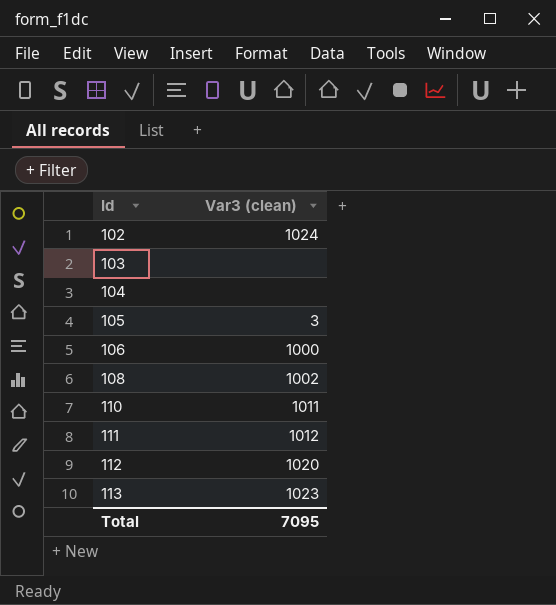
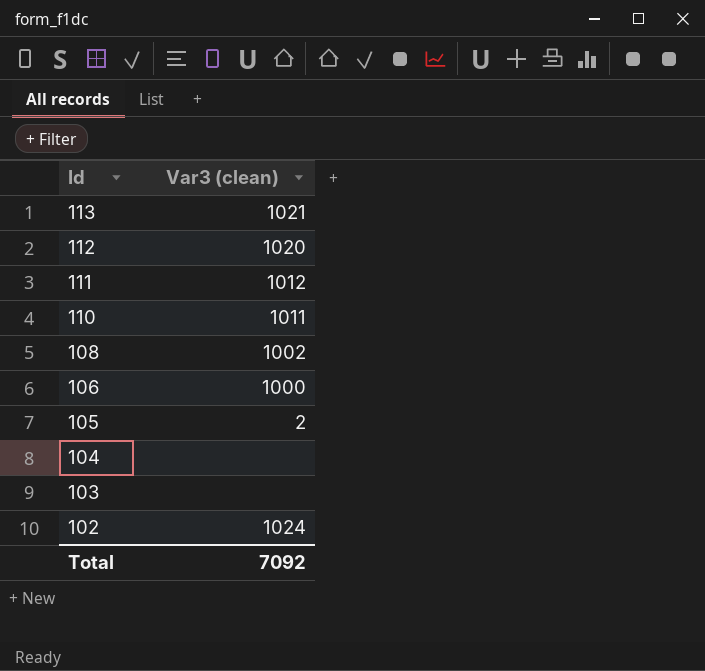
row order: Id ascending -> Id descending
113 | Var3 (clean): 1023 -> 1021
105 | Var3 (clean): 3 -> 2
Total | Var3 (clean): 7095 -> 7092

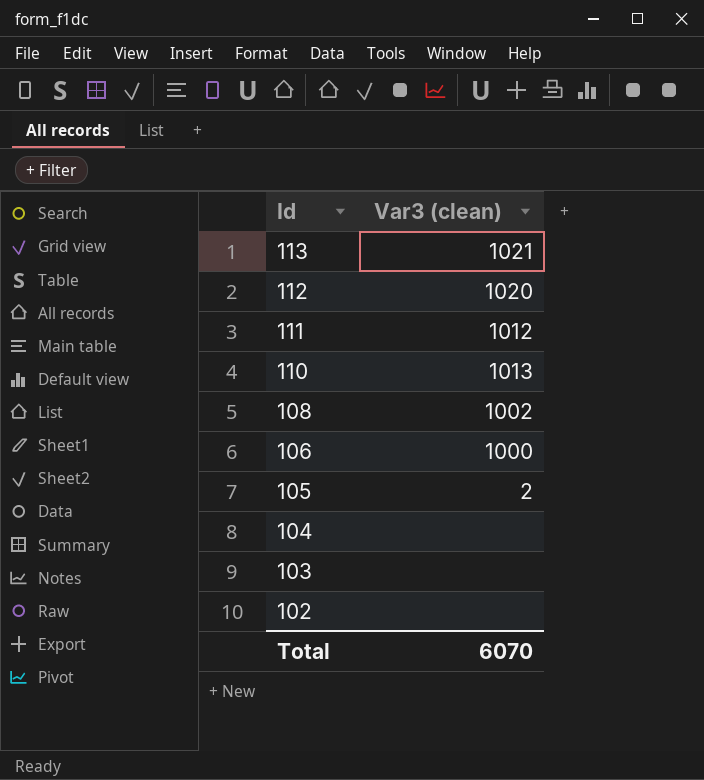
110 | Var3 (clean): 1011 -> 1013
102 | Var3 (clean): 1024 -> none
Total | Var3 (clean): 7092 -> 6070

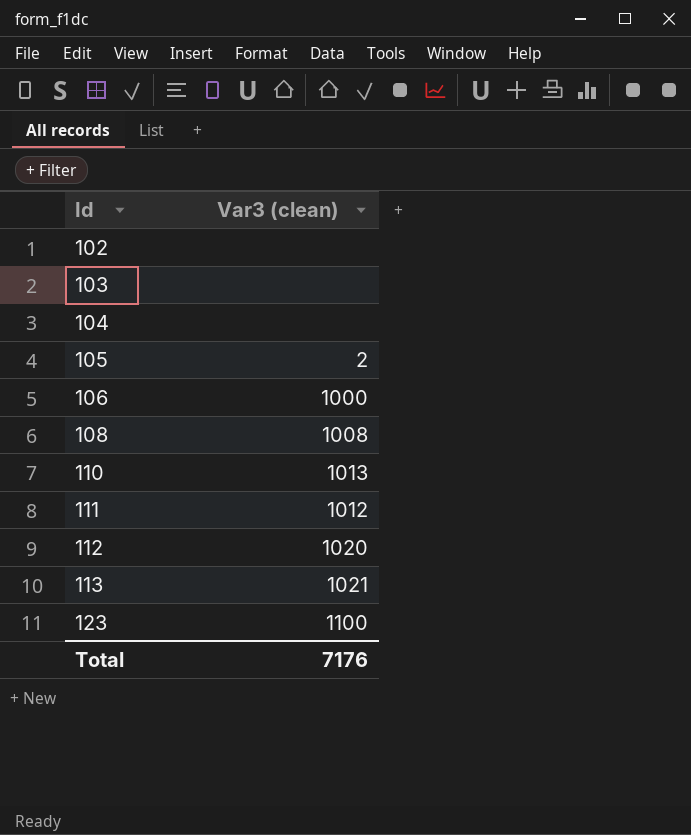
row order: Id descending -> Id ascending
108 | Var3 (clean): 1002 -> 1008
row 123: none -> 1100
Total | Var3 (clean): 6070 -> 7176

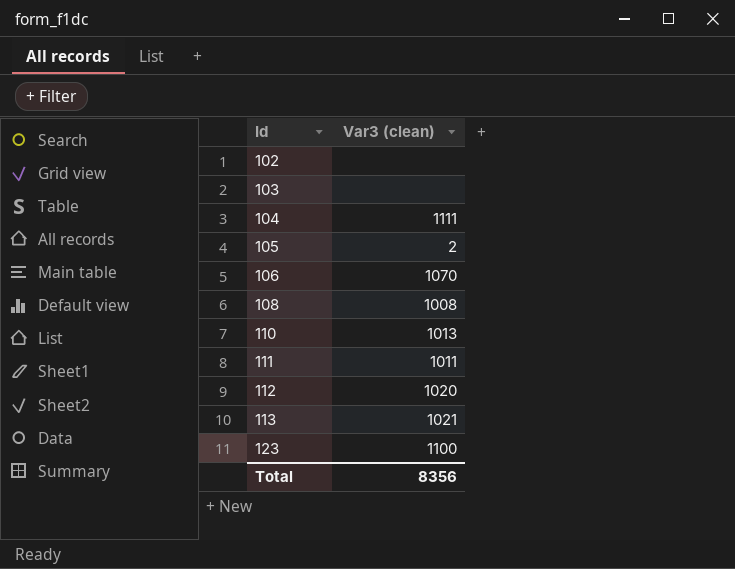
104 | Var3 (clean): none -> 1111
106 | Var3 (clean): 1000 -> 1070
111 | Var3 (clean): 1012 -> 1011
Total | Var3 (clean): 7176 -> 8356

